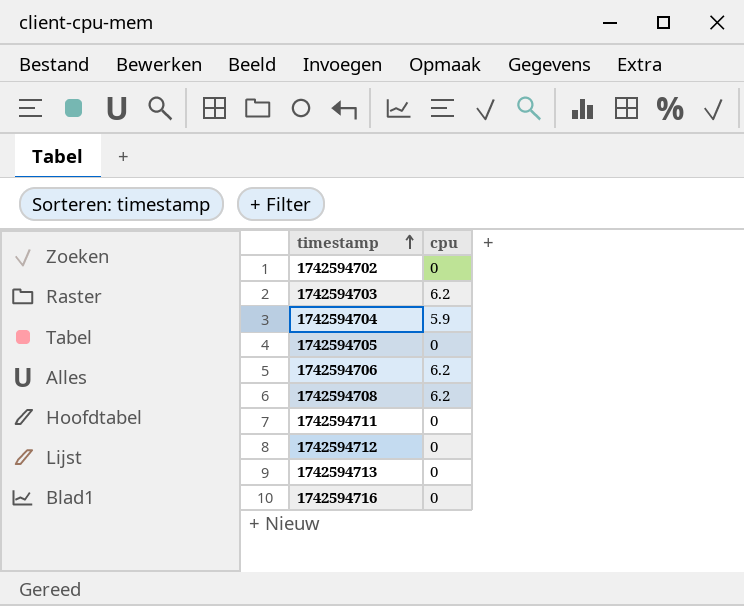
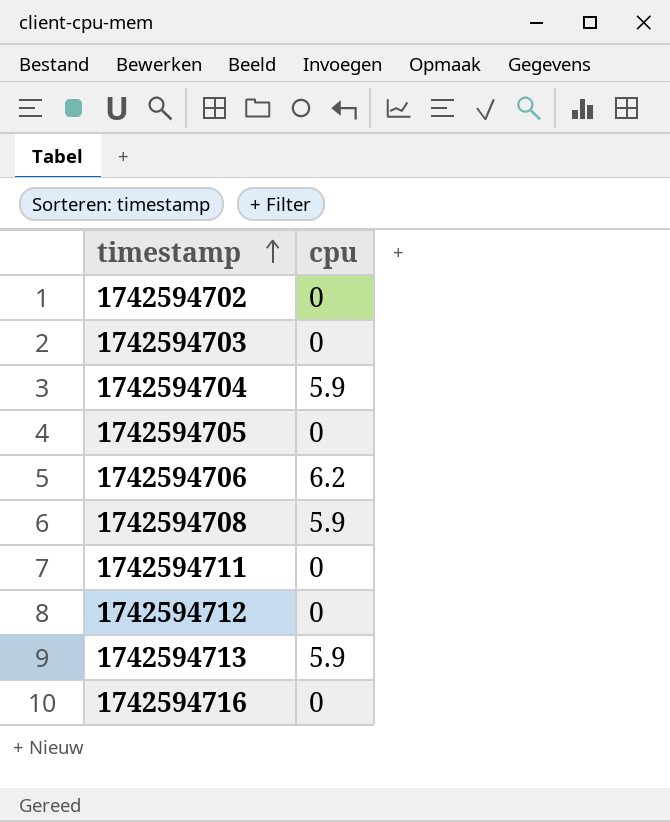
1742594703 | cpu: 6.2 -> 0
1742594708 | cpu: 6.2 -> 5.9
1742594713 | cpu: 0 -> 5.9

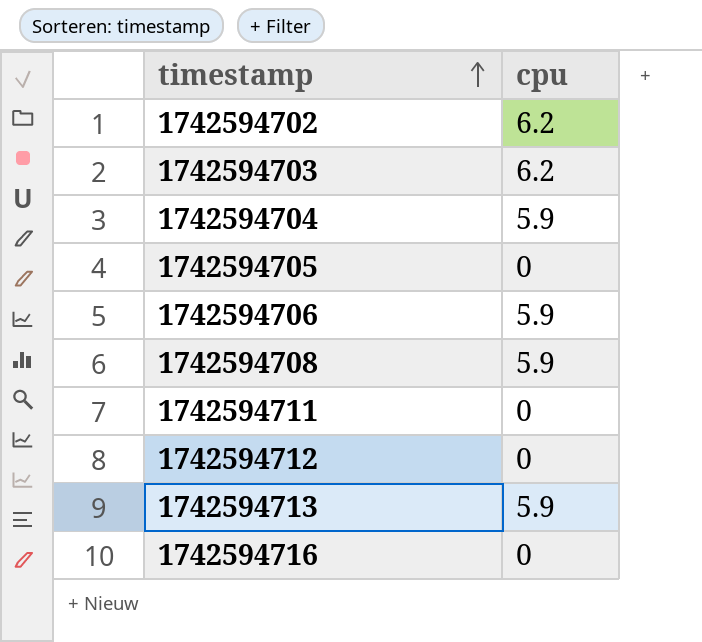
1742594702 | cpu: 0 -> 6.2
1742594703 | cpu: 0 -> 6.2
1742594706 | cpu: 6.2 -> 5.9

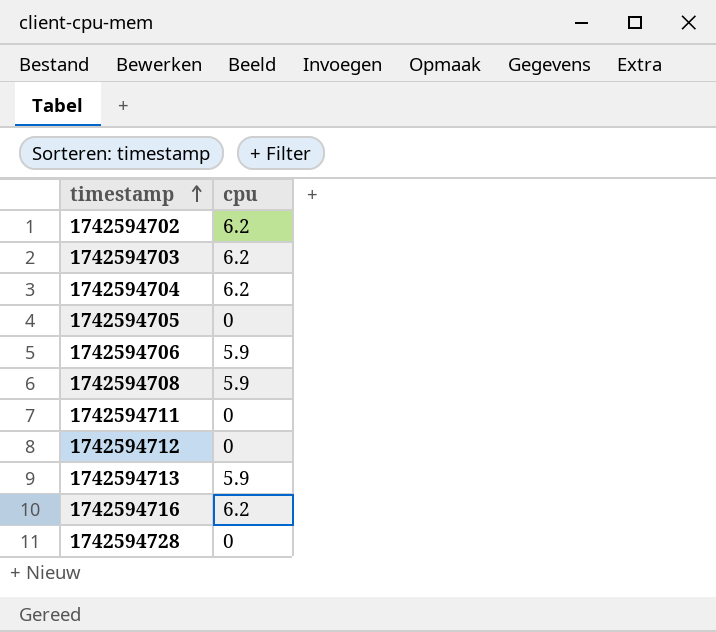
1742594704 | cpu: 5.9 -> 6.2
1742594716 | cpu: 0 -> 6.2
row 1742594728: none -> 0

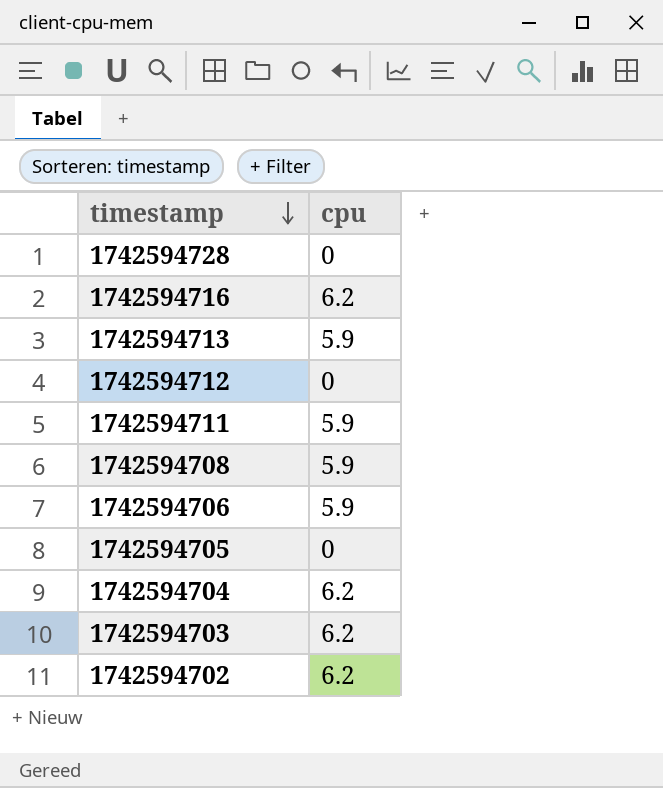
row order: timestamp ascending -> timestamp descending
1742594711 | cpu: 0 -> 5.9

